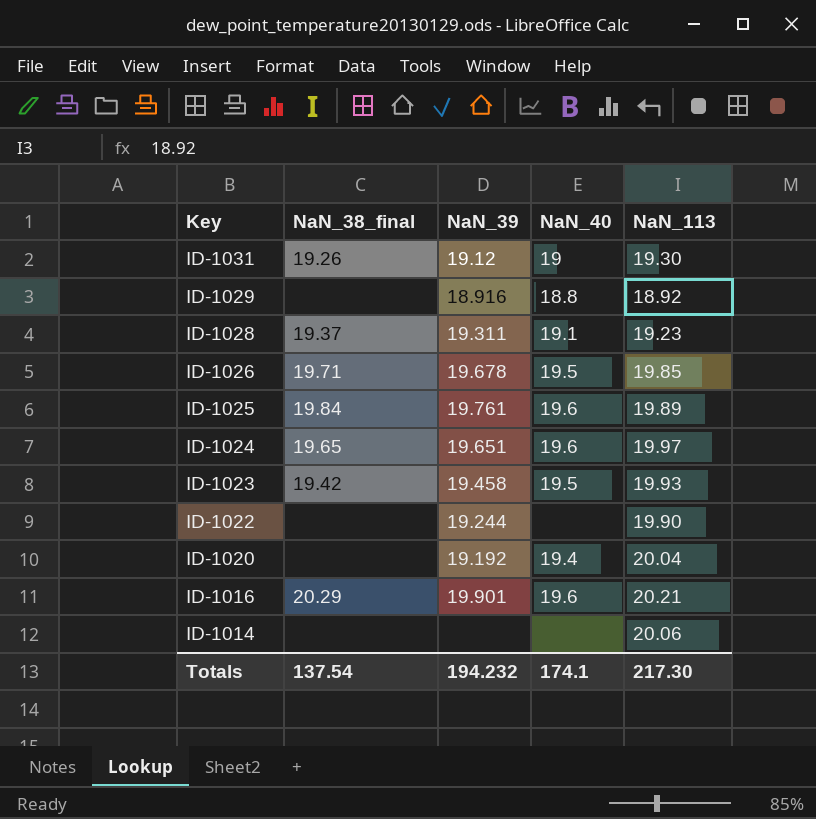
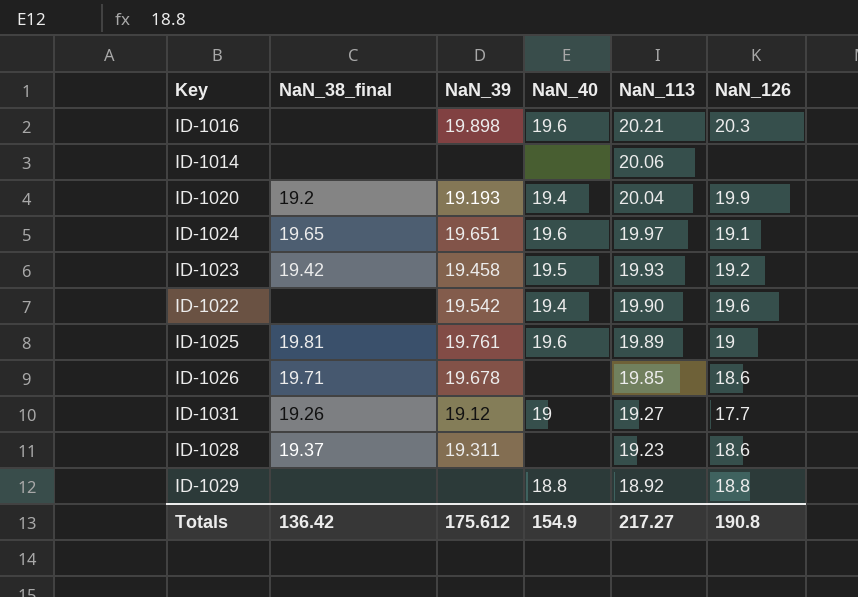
row order: Key descending -> NaN_113 descending
column NaN_126 | position: none -> 6
ID-1016 | NaN_38_final: 20.29 -> none
ID-1016 | NaN_39: 19.901 -> 19.898
ID-1020 | NaN_38_final: none -> 19.2
ID-1020 | NaN_39: 19.192 -> 19.193
ID-1022 | NaN_39: 19.244 -> 19.542
ID-1022 | NaN_40: none -> 19.4
ID-1025 | NaN_38_final: 19.84 -> 19.81
ID-1026 | NaN_40: 19.5 -> none
ID-1031 | NaN_113: 19.30 -> 19.27
ID-1028 | NaN_40: 19.1 -> none
ID-1029 | NaN_39: 18.916 -> none
Totals | NaN_38_final: 137.54 -> 136.42
Totals | NaN_39: 194.232 -> 175.612
Totals | NaN_40: 174.1 -> 154.9
Totals | NaN_113: 217.30 -> 217.27

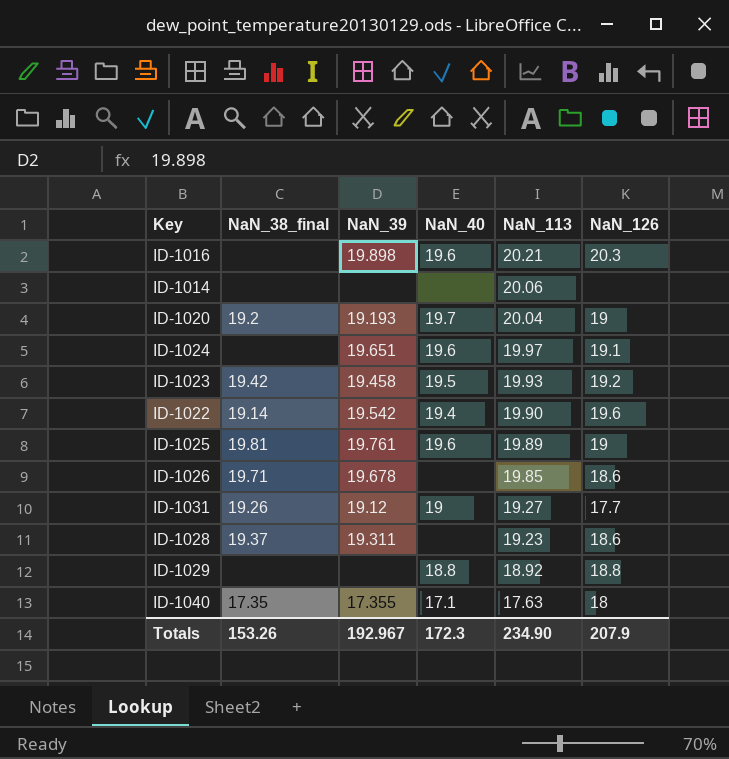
ID-1020 | NaN_40: 19.4 -> 19.7
ID-1020 | NaN_126: 19.9 -> 19
ID-1024 | NaN_38_final: 19.65 -> none
ID-1022 | NaN_38_final: none -> 19.14
row ID-1040: none -> 17.35 | 17.355 | 17.1 | 17.63 | 18
Totals | NaN_38_final: 136.42 -> 153.26
Totals | NaN_39: 175.612 -> 192.967
Totals | NaN_40: 154.9 -> 172.3
Totals | NaN_113: 217.27 -> 234.90
Totals | NaN_126: 190.8 -> 207.9

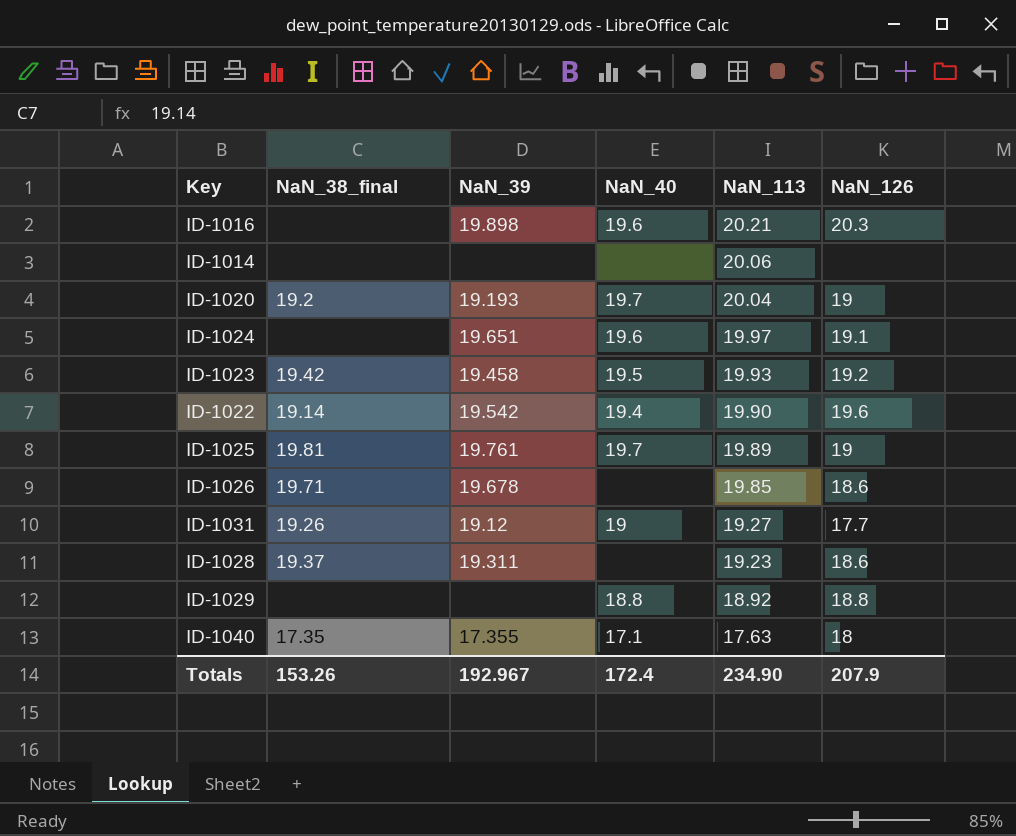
ID-1025 | NaN_40: 19.6 -> 19.7
Totals | NaN_40: 172.3 -> 172.4

